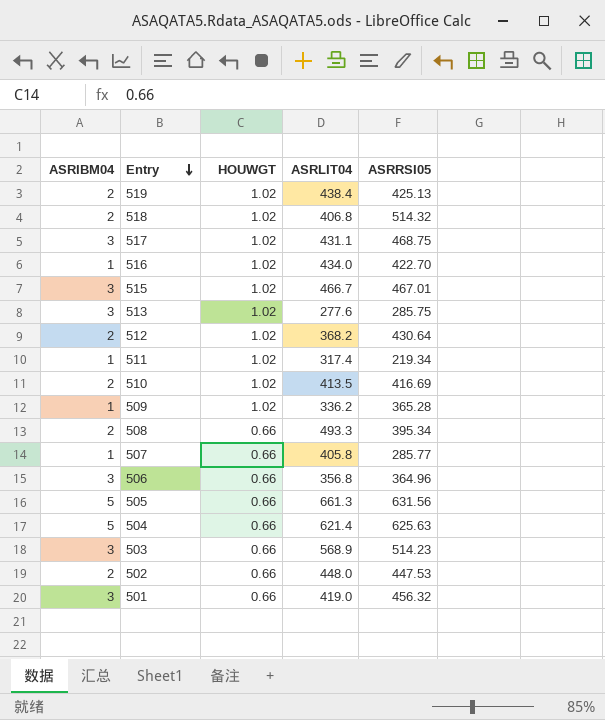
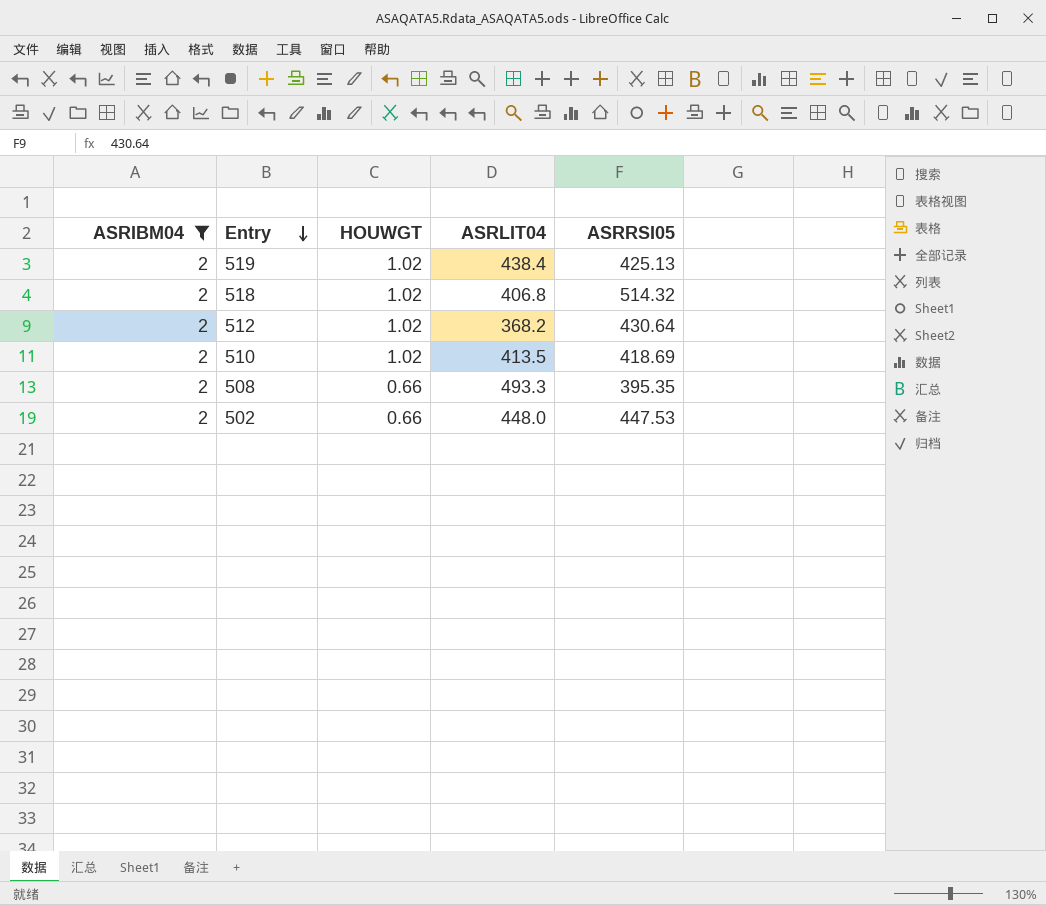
filter: none -> ASRIBM04 = 2
510 | ASRRSI05: 416.69 -> 418.69
508 | ASRRSI05: 395.34 -> 395.35

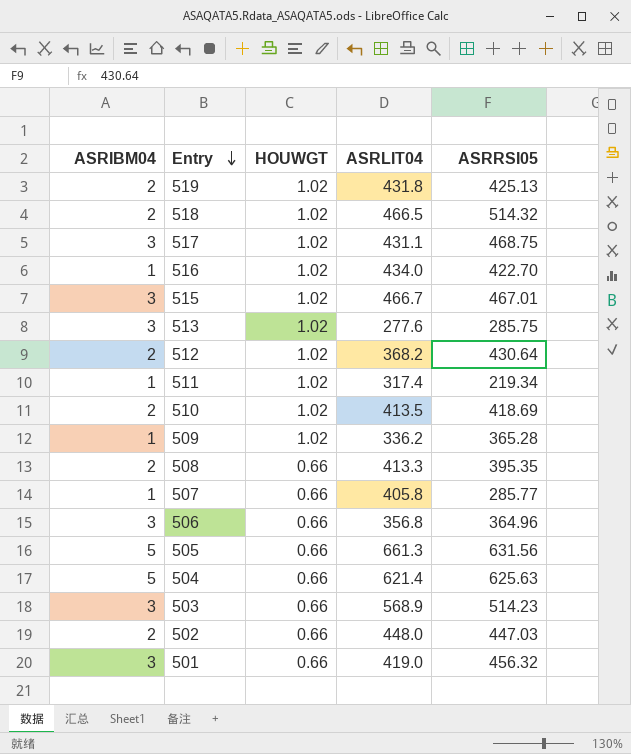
filter: ASRIBM04 = 2 -> none
519 | ASRLIT04: 438.4 -> 431.8
518 | ASRLIT04: 406.8 -> 466.5
508 | ASRLIT04: 493.3 -> 413.3
502 | ASRRSI05: 447.53 -> 447.03

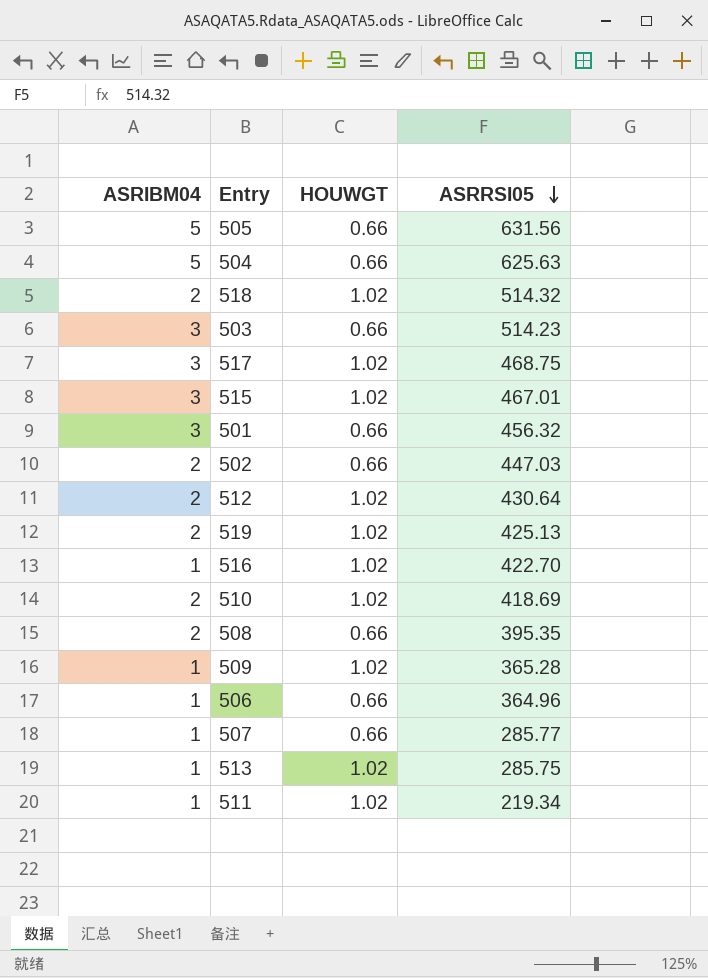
row order: Entry descending -> ASRRSI05 descending
column ASRLIT04 | position: 4 -> none
506 | ASRIBM04: 3 -> 1
513 | ASRIBM04: 3 -> 1

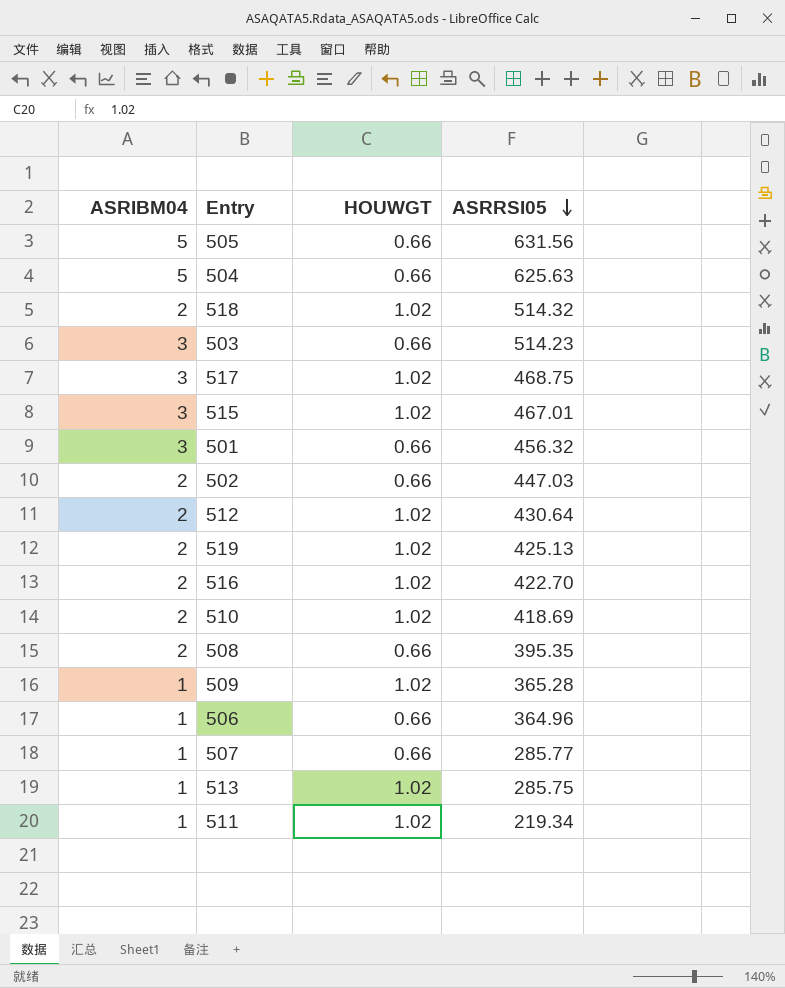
516 | ASRIBM04: 1 -> 2

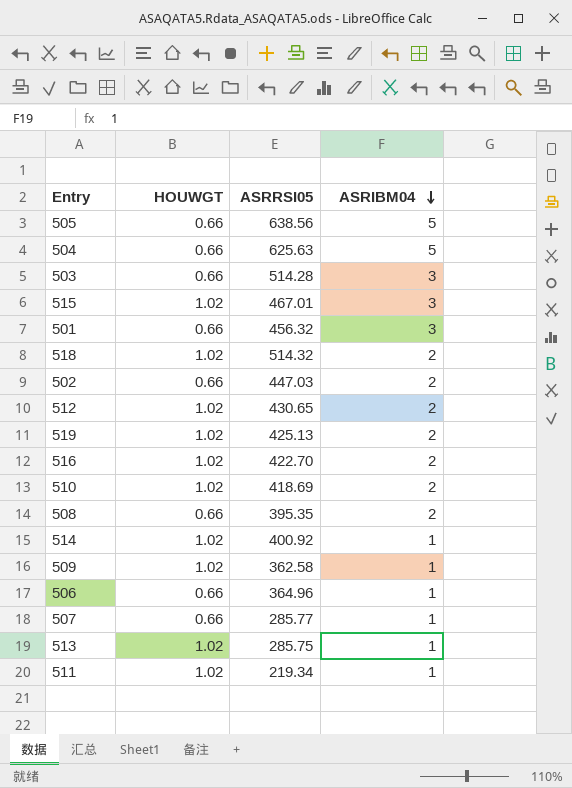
row order: ASRRSI05 descending -> ASRIBM04 descending
column ASRIBM04 | position: 1 -> 4
row 517: 3 | 1.02 | 468.75 -> none
505 | ASRRSI05: 631.56 -> 638.56
503 | ASRRSI05: 514.23 -> 514.28
512 | ASRRSI05: 430.64 -> 430.65
row 514: none -> 1.02 | 400.92 | 1
509 | ASRRSI05: 365.28 -> 362.58

